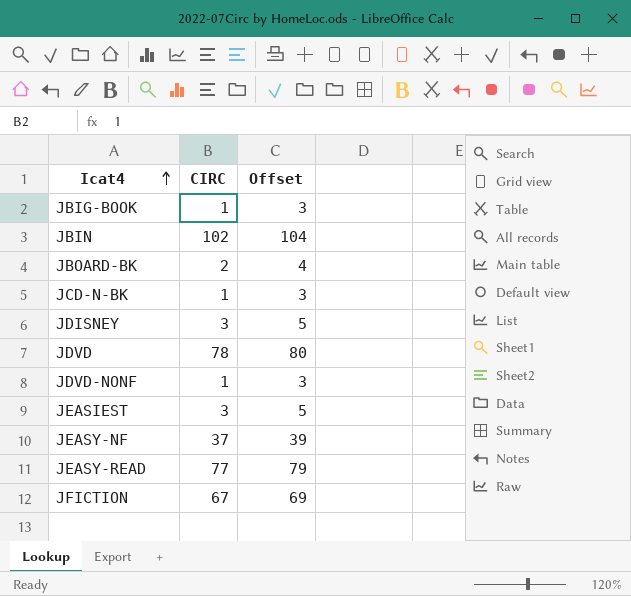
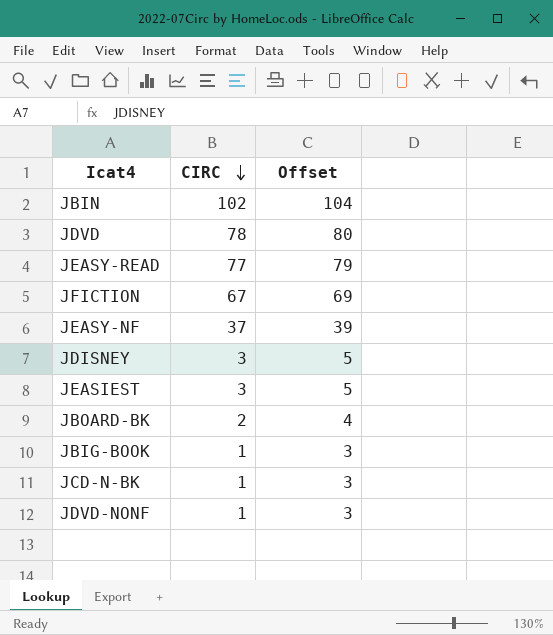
row order: Icat4 ascending -> CIRC descending

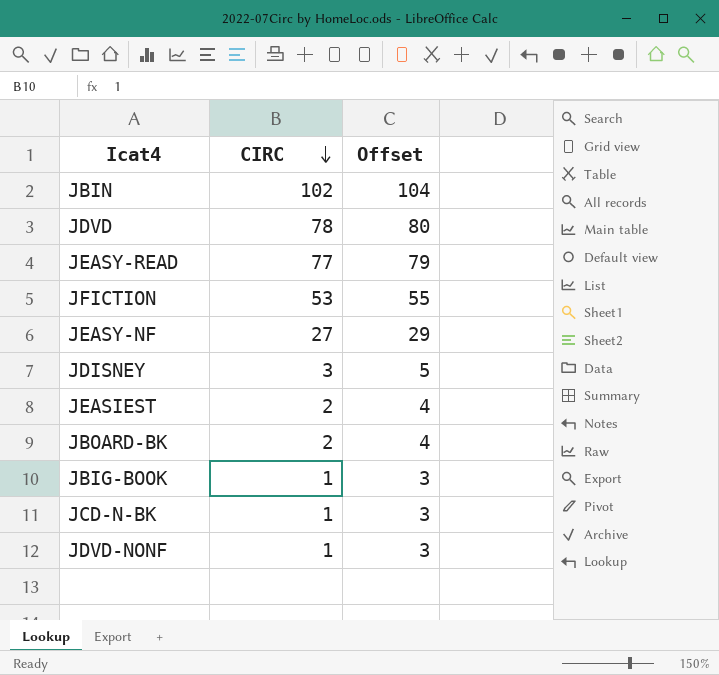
JFICTION | CIRC: 67 -> 53
JFICTION | Offset: 69 -> 55
JEASY-NF | CIRC: 37 -> 27
JEASY-NF | Offset: 39 -> 29
JEASIEST | CIRC: 3 -> 2
JEASIEST | Offset: 5 -> 4

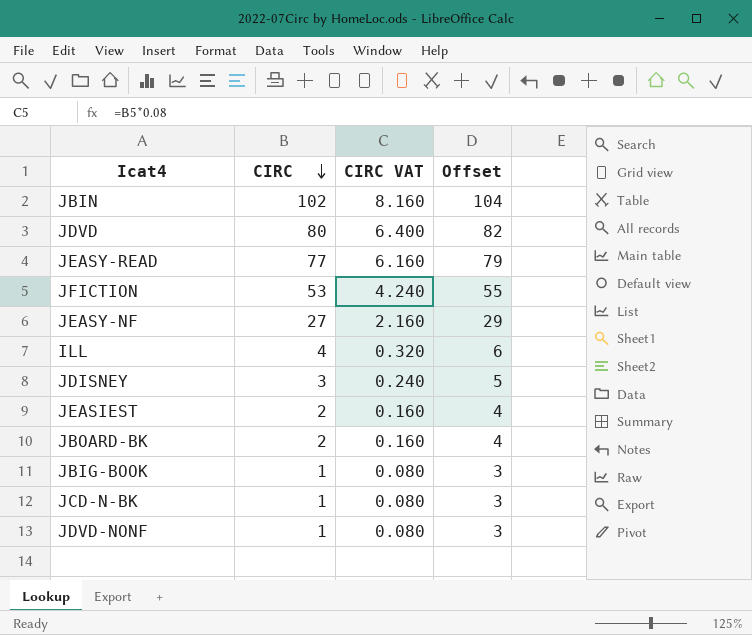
column CIRC VAT | formula: none -> [CIRC] * 0.08
JDVD | CIRC: 78 -> 80
JDVD | Offset: 80 -> 82
row ILL: none -> 4 | 0.320 | 6

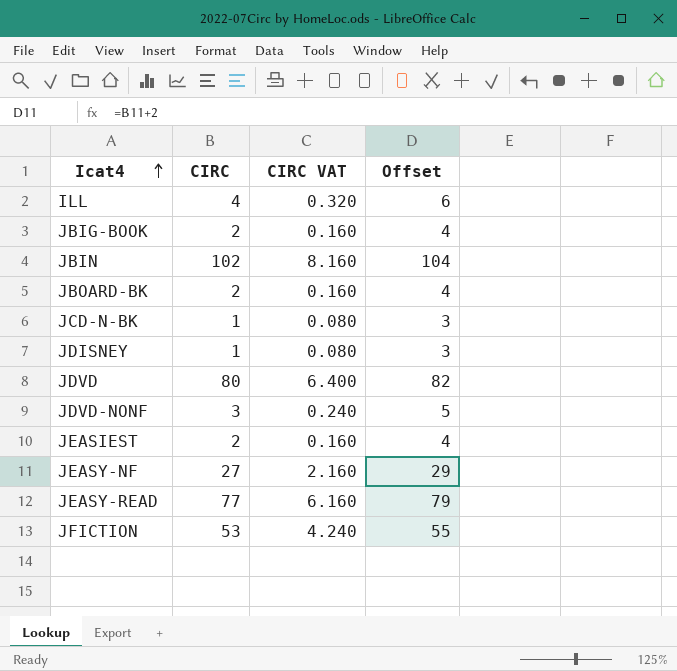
row order: CIRC descending -> Icat4 ascending
JBIG-BOOK | CIRC: 1 -> 2
JBIG-BOOK | CIRC VAT: 0.080 -> 0.160
JBIG-BOOK | Offset: 3 -> 4
JDISNEY | CIRC: 3 -> 1
JDISNEY | CIRC VAT: 0.240 -> 0.080
JDISNEY | Offset: 5 -> 3
JDVD-NONF | CIRC: 1 -> 3
JDVD-NONF | CIRC VAT: 0.080 -> 0.240
JDVD-NONF | Offset: 3 -> 5

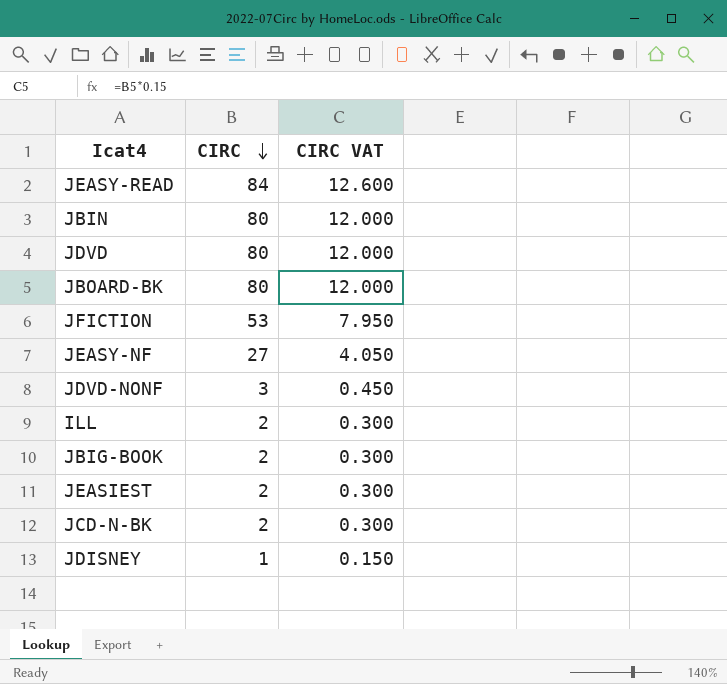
row order: Icat4 ascending -> CIRC descending
column Offset | formula: [CIRC] + 2 -> none
column CIRC VAT | formula: [CIRC] * 0.08 -> [CIRC] * 0.15
JEASY-READ | CIRC: 77 -> 84
JBIN | CIRC: 102 -> 80
JBOARD-BK | CIRC: 2 -> 80
ILL | CIRC: 4 -> 2
JCD-N-BK | CIRC: 1 -> 2

